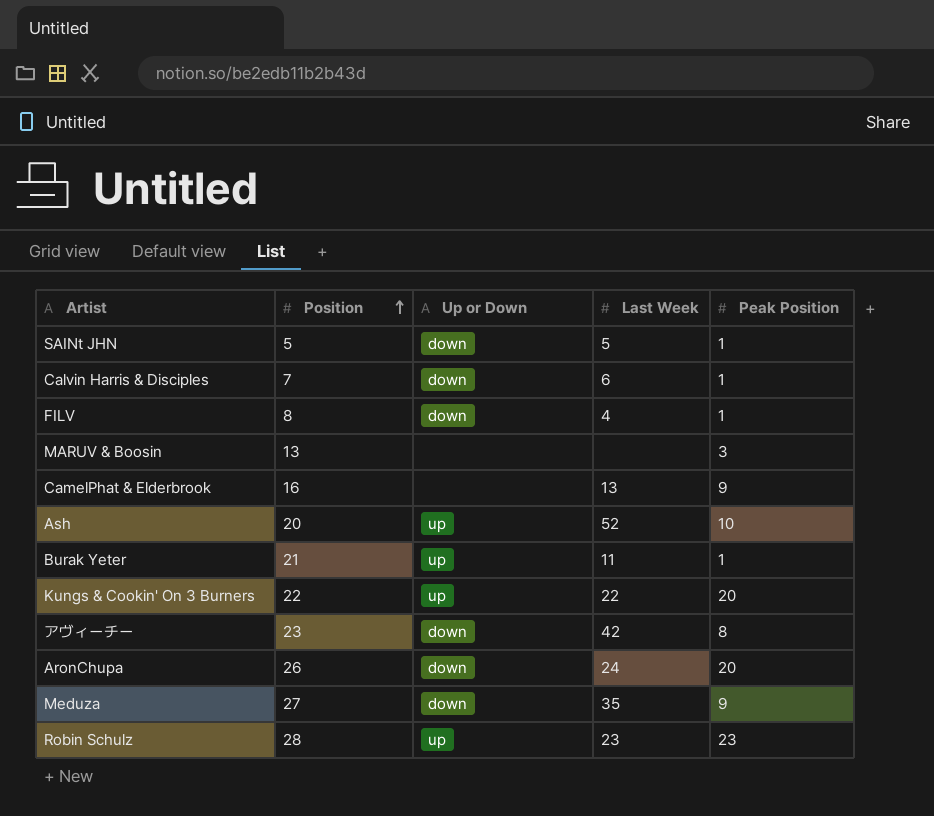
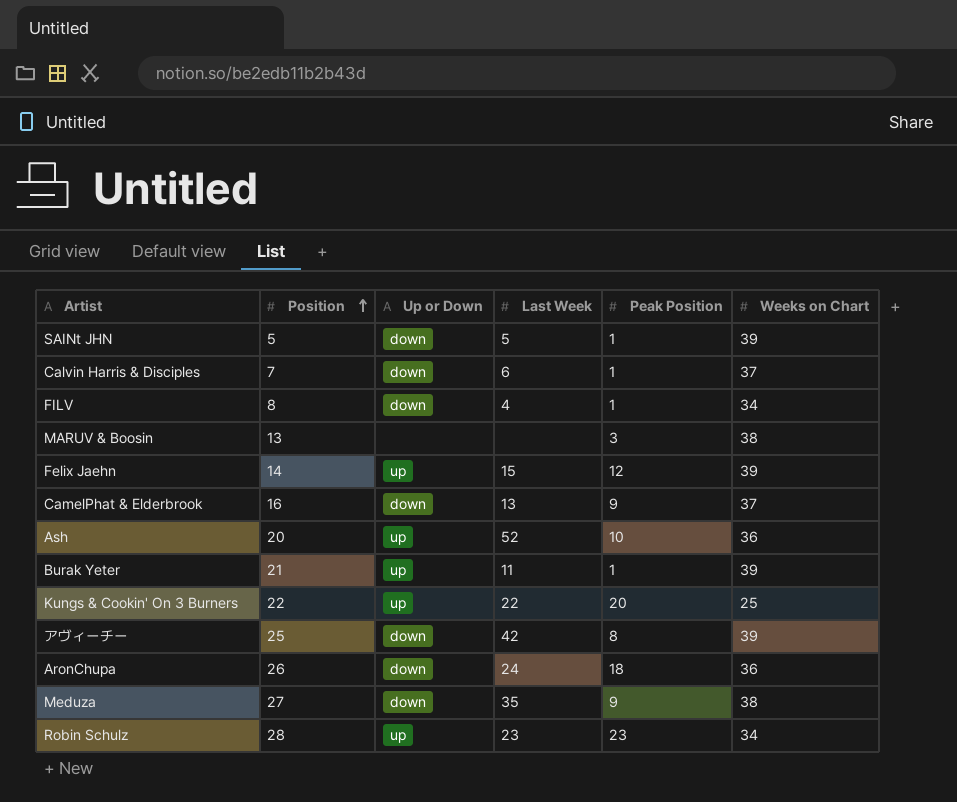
column Weeks on Chart | position: none -> 6
row Felix Jaehn: none -> 14 | up | 15 | 12 | 39
CamelPhat & Elderbrook | Up or Down: none -> down
アヴィーチー | Position: 23 -> 25
AronChupa | Peak Position: 20 -> 18

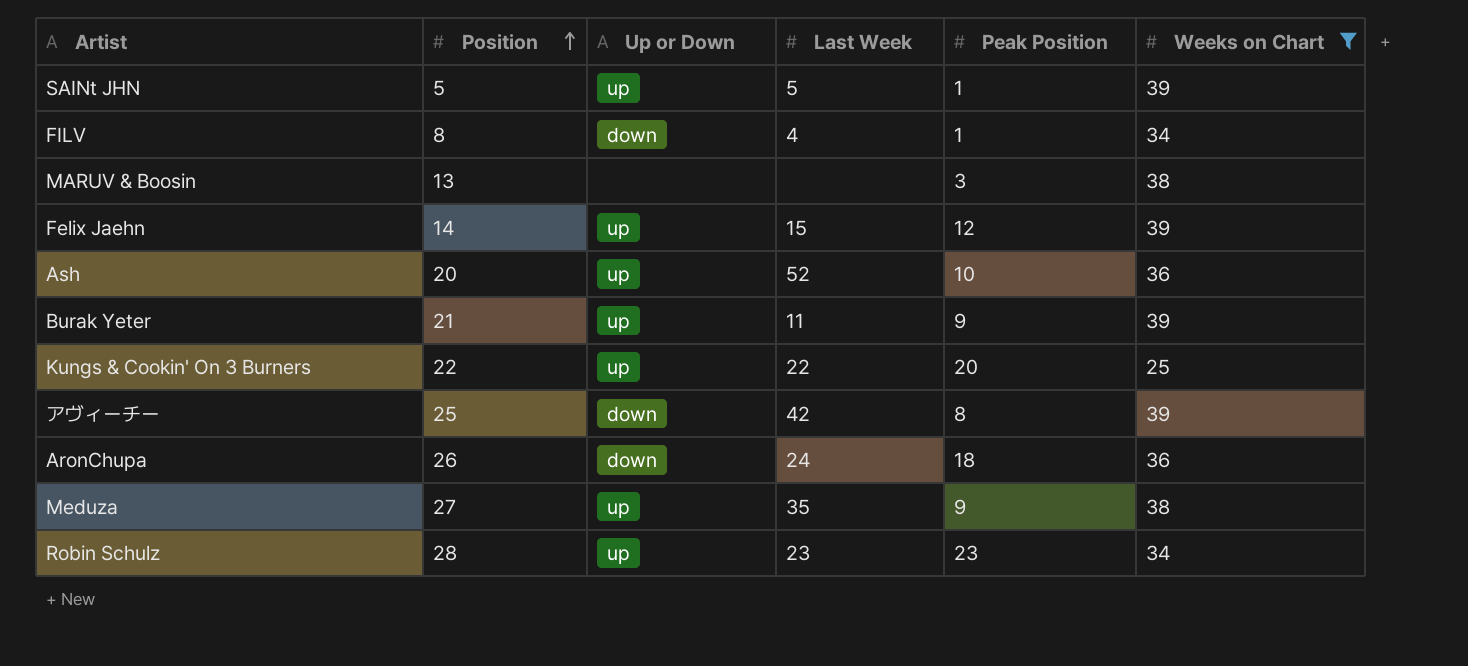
filter: none -> Weeks on Chart != 37
SAINt JHN | Up or Down: down -> up
Burak Yeter | Peak Position: 1 -> 9
Meduza | Up or Down: down -> up

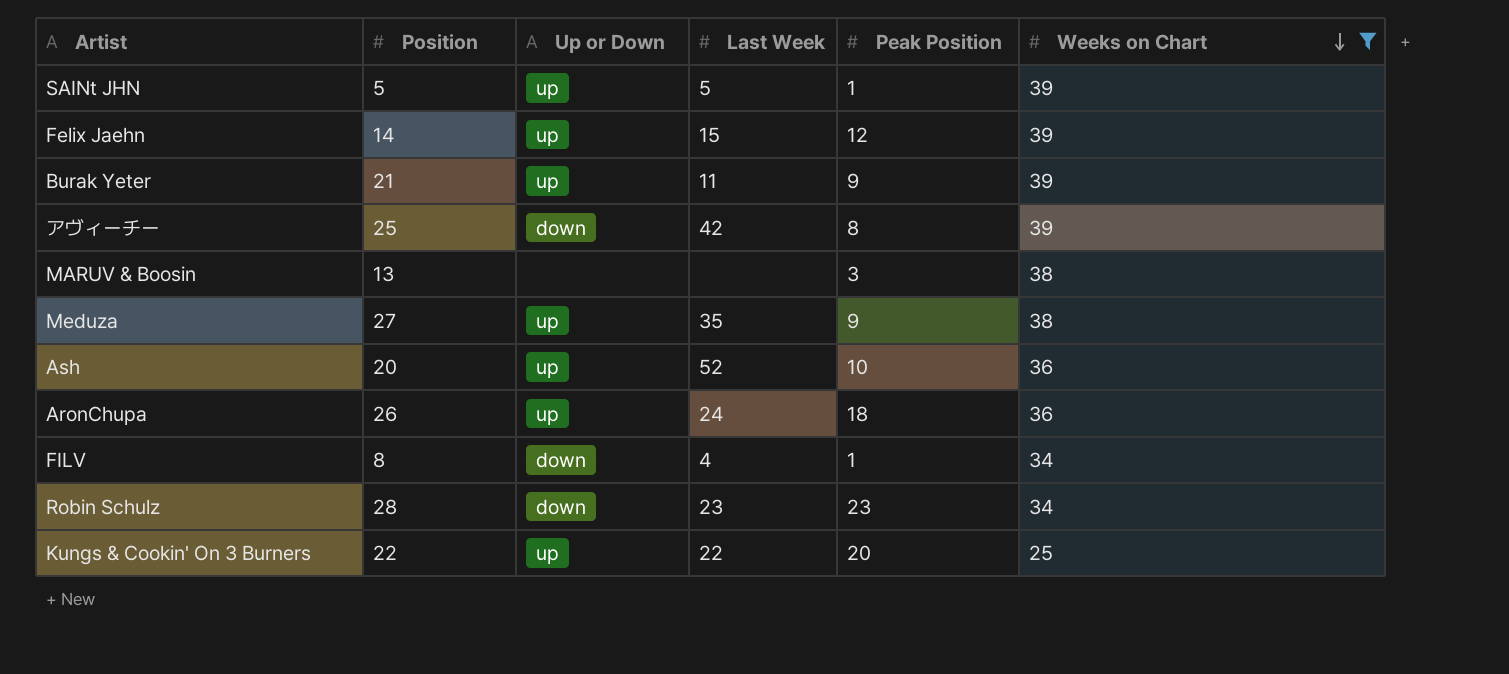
row order: Position ascending -> Weeks on Chart descending
AronChupa | Up or Down: down -> up
Robin Schulz | Up or Down: up -> down

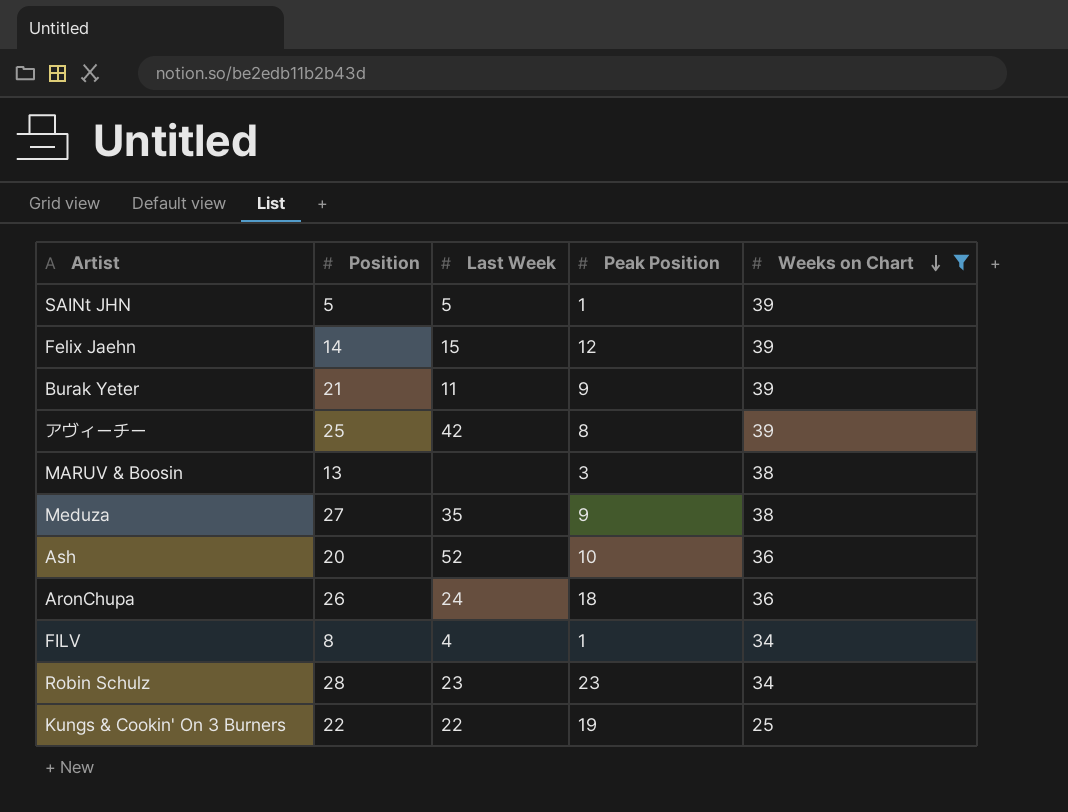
column Up or Down | position: 3 -> none
Kungs & Cookin' On 3 Burners | Peak Position: 20 -> 19

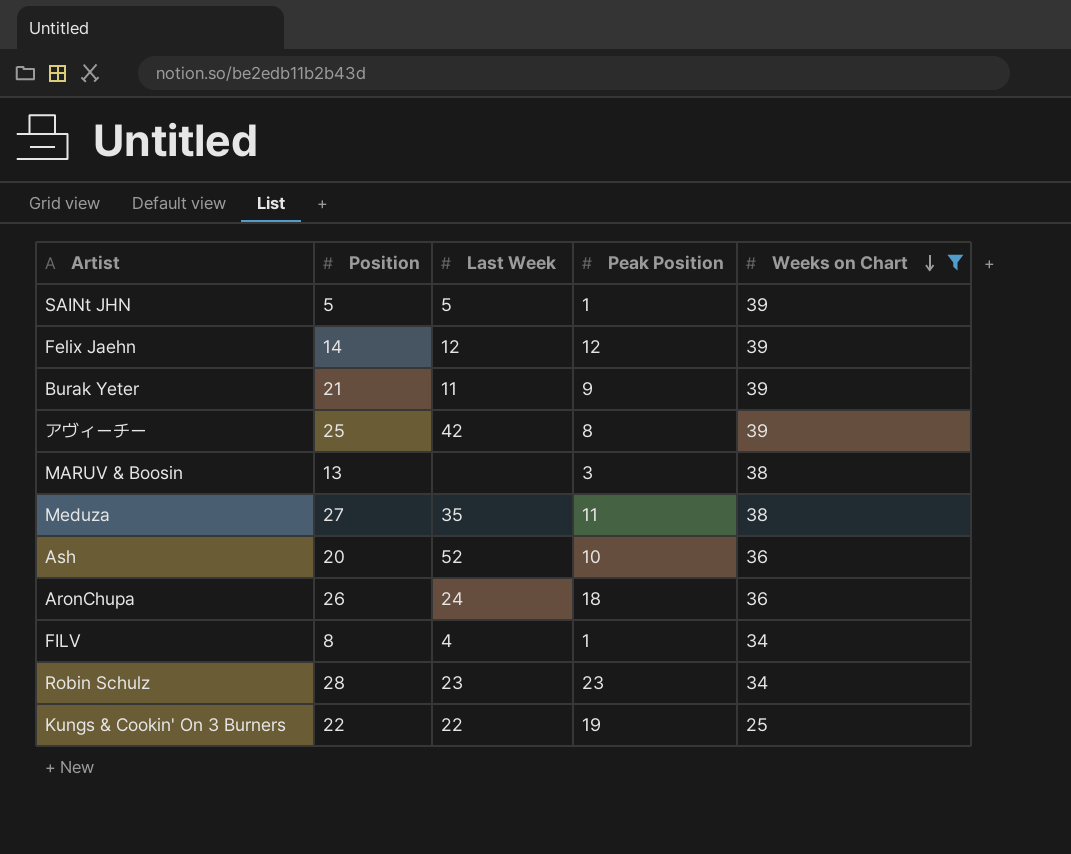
Felix Jaehn | Last Week: 15 -> 12
Meduza | Peak Position: 9 -> 11

